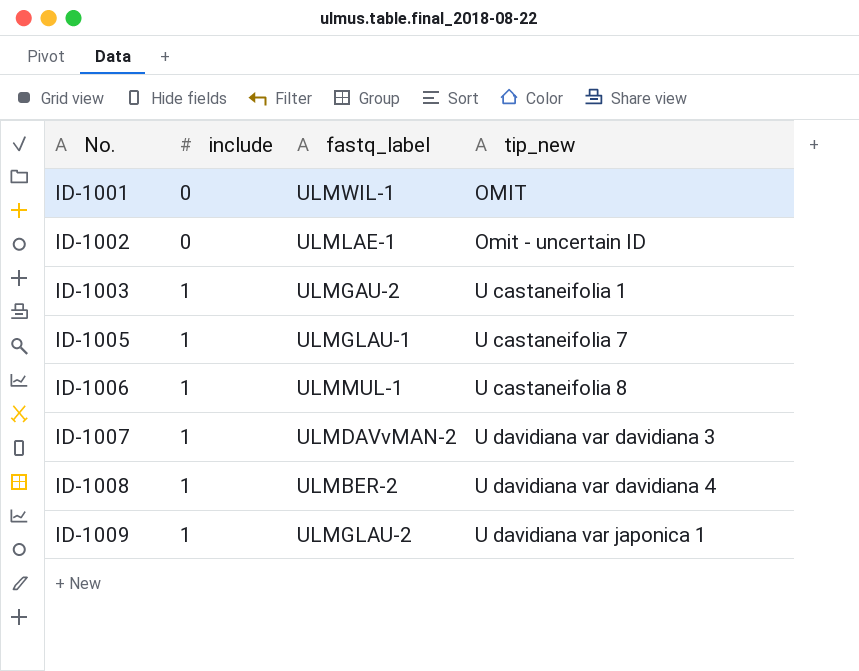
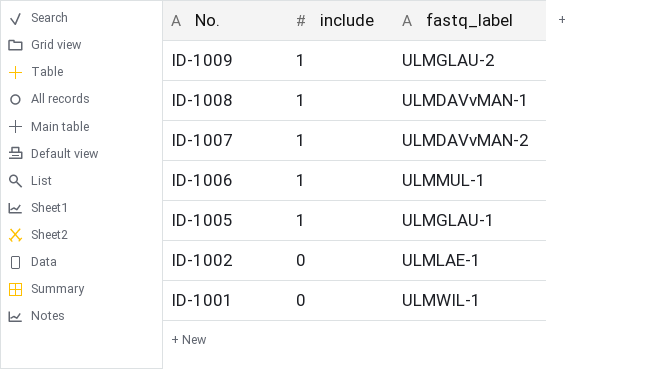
row order: No. ascending -> No. descending
column tip_new | position: 4 -> none
row ID-1003: 1 | ULMGAU-2 | U castaneifolia 1 -> none
ID-1008 | fastq_label: ULMBER-2 -> ULMDAVvMAN-1

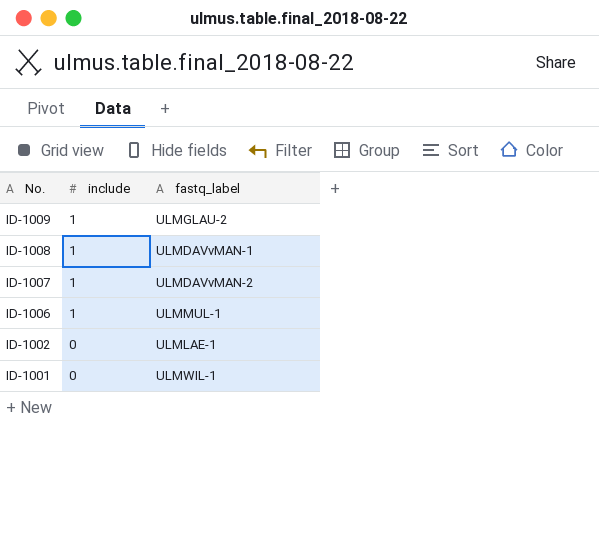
row ID-1005: 1 | ULMGLAU-1 -> none

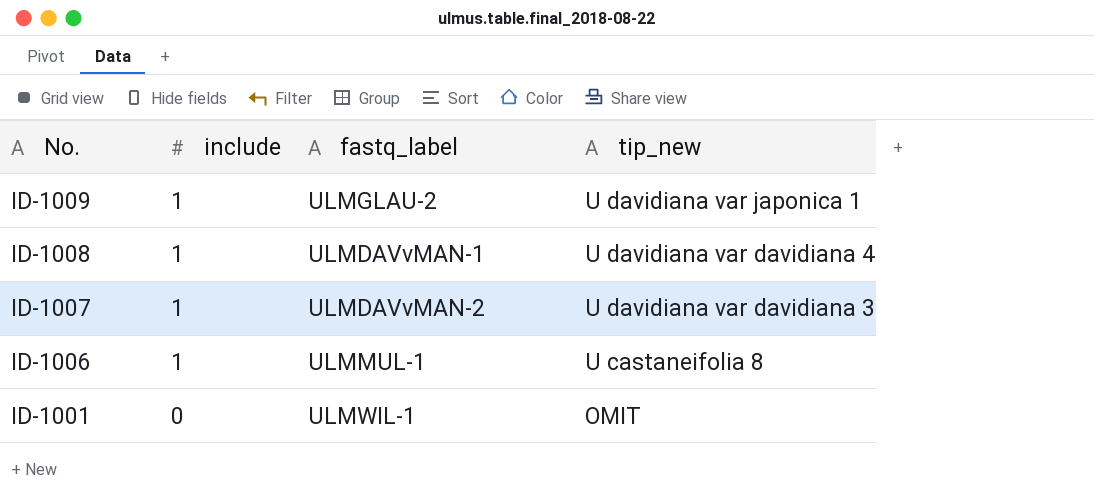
column tip_new | position: none -> 4
row ID-1002: 0 | ULMLAE-1 -> none

